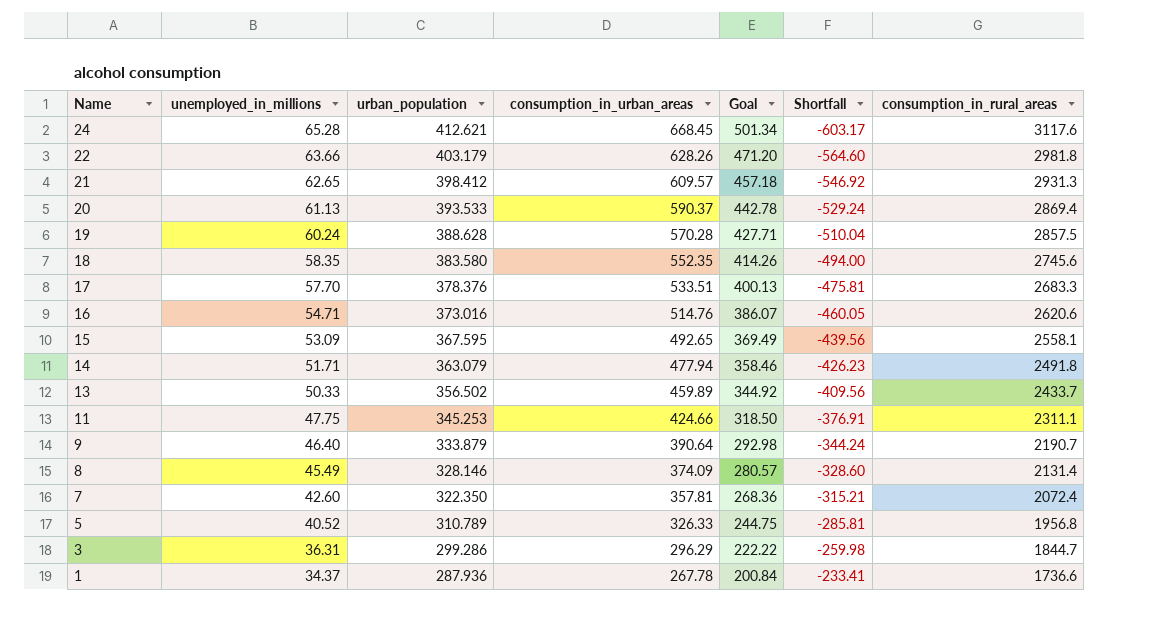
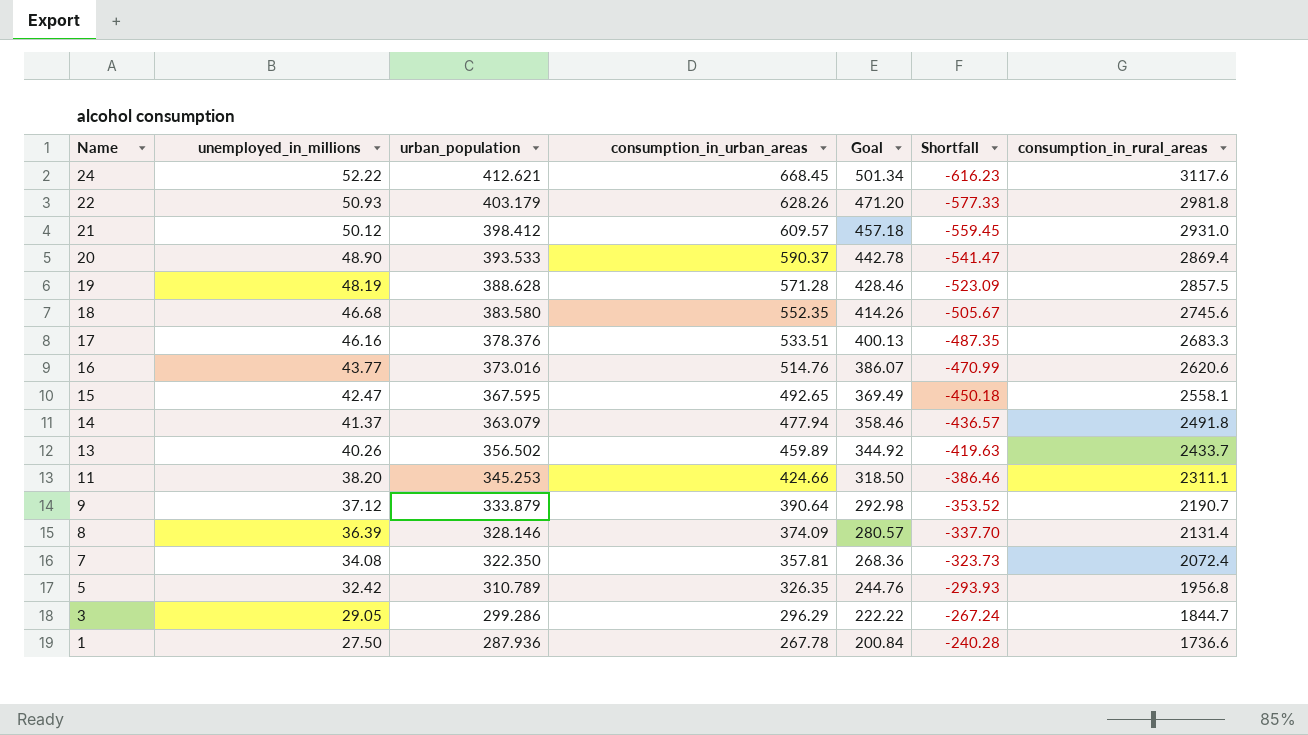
24 | unemployed_in_millions: 65.28 -> 52.22
24 | Shortfall: -603.17 -> -616.23
22 | unemployed_in_millions: 63.66 -> 50.93
22 | Shortfall: -564.60 -> -577.33
21 | unemployed_in_millions: 62.65 -> 50.12
21 | Shortfall: -546.92 -> -559.45
21 | consumption_in_rural_areas: 2931.3 -> 2931.0
20 | unemployed_in_millions: 61.13 -> 48.90
20 | Shortfall: -529.24 -> -541.47
19 | unemployed_in_millions: 60.24 -> 48.19
19 | consumption_in_urban_areas: 570.28 -> 571.28
19 | Goal: 427.71 -> 428.46
19 | Shortfall: -510.04 -> -523.09
18 | unemployed_in_millions: 58.35 -> 46.68
18 | Shortfall: -494.00 -> -505.67
17 | unemployed_in_millions: 57.70 -> 46.16
17 | Shortfall: -475.81 -> -487.35
16 | unemployed_in_millions: 54.71 -> 43.77
16 | Shortfall: -460.05 -> -470.99
15 | unemployed_in_millions: 53.09 -> 42.47
15 | Shortfall: -439.56 -> -450.18
14 | unemployed_in_millions: 51.71 -> 41.37
14 | Shortfall: -426.23 -> -436.57
13 | unemployed_in_millions: 50.33 -> 40.26
13 | Shortfall: -409.56 -> -419.63
11 | unemployed_in_millions: 47.75 -> 38.20
11 | Shortfall: -376.91 -> -386.46
9 | unemployed_in_millions: 46.40 -> 37.12
9 | Shortfall: -344.24 -> -353.52
8 | unemployed_in_millions: 45.49 -> 36.39
8 | Shortfall: -328.60 -> -337.70
7 | unemployed_in_millions: 42.60 -> 34.08
7 | Shortfall: -315.21 -> -323.73
5 | unemployed_in_millions: 40.52 -> 32.42
5 | consumption_in_urban_areas: 326.33 -> 326.35
5 | Goal: 244.75 -> 244.76
5 | Shortfall: -285.81 -> -293.93
3 | unemployed_in_millions: 36.31 -> 29.05
3 | Shortfall: -259.98 -> -267.24
1 | unemployed_in_millions: 34.37 -> 27.50
1 | Shortfall: -233.41 -> -240.28

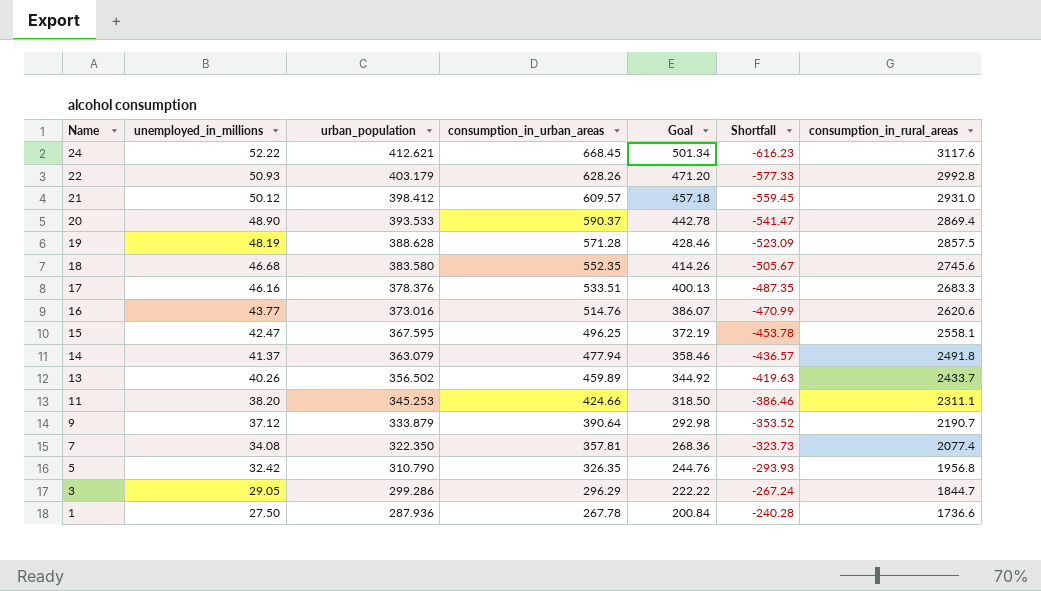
row 8: 36.39 | 328.146 | 374.09 | 280.57 | -337.70 | 2131.4 -> none
22 | consumption_in_rural_areas: 2981.8 -> 2992.8
15 | consumption_in_urban_areas: 492.65 -> 496.25
15 | Goal: 369.49 -> 372.19
15 | Shortfall: -450.18 -> -453.78
7 | consumption_in_rural_areas: 2072.4 -> 2077.4
5 | urban_population: 310.789 -> 310.790

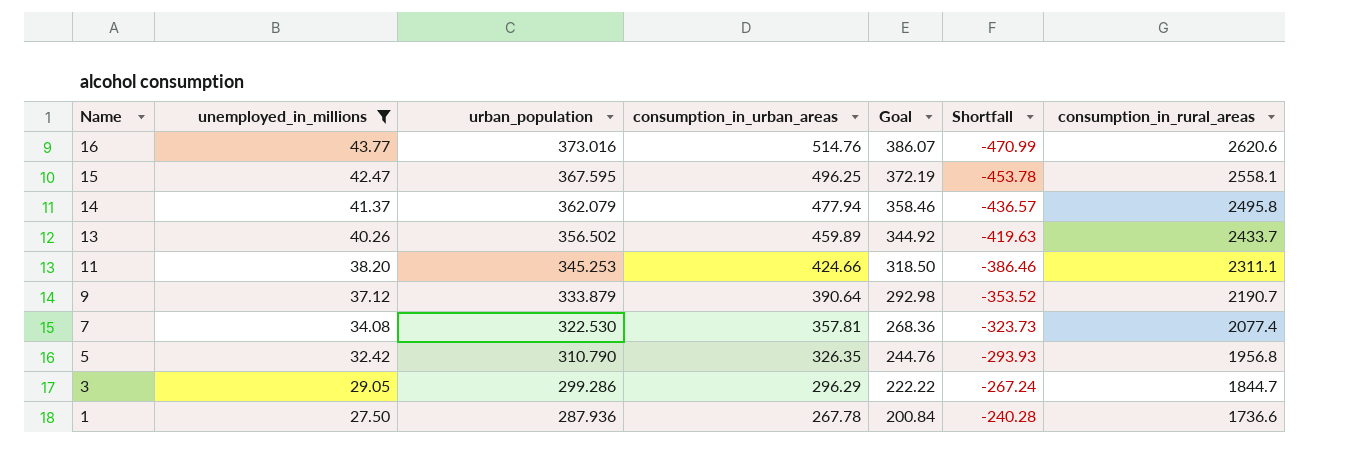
filter: none -> unemployed_in_millions <= 43.77
14 | urban_population: 363.079 -> 362.079
14 | consumption_in_rural_areas: 2491.8 -> 2495.8
7 | urban_population: 322.350 -> 322.530

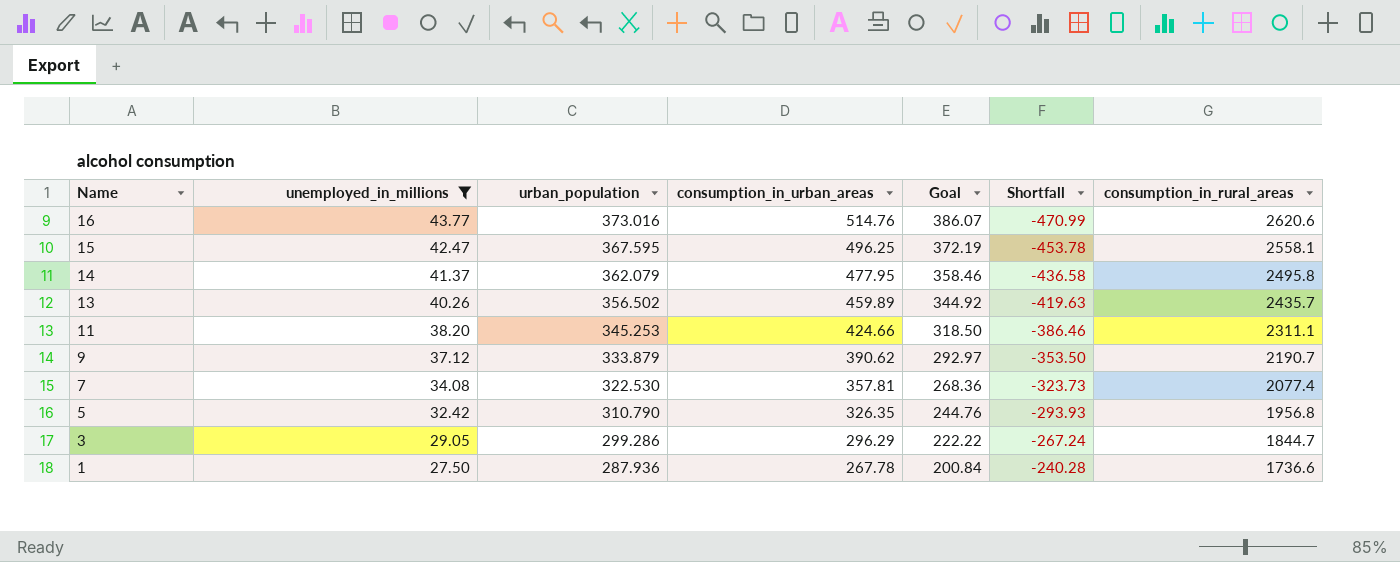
14 | consumption_in_urban_areas: 477.94 -> 477.95
14 | Shortfall: -436.57 -> -436.58
13 | consumption_in_rural_areas: 2433.7 -> 2435.7
9 | consumption_in_urban_areas: 390.64 -> 390.62
9 | Goal: 292.98 -> 292.97
9 | Shortfall: -353.52 -> -353.50

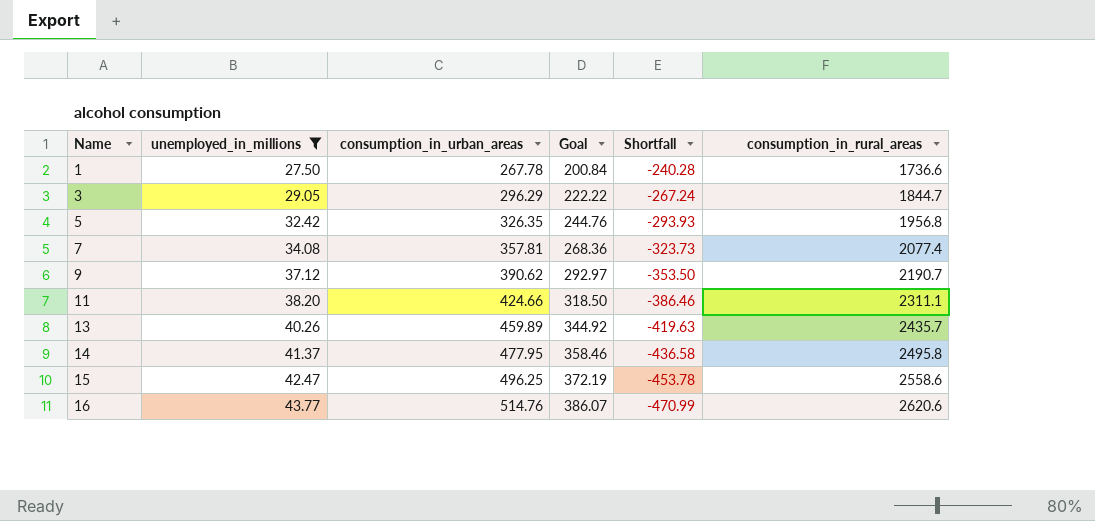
row order: Name descending -> Name ascending
column urban_population | position: 3 -> none
15 | consumption_in_rural_areas: 2558.1 -> 2558.6

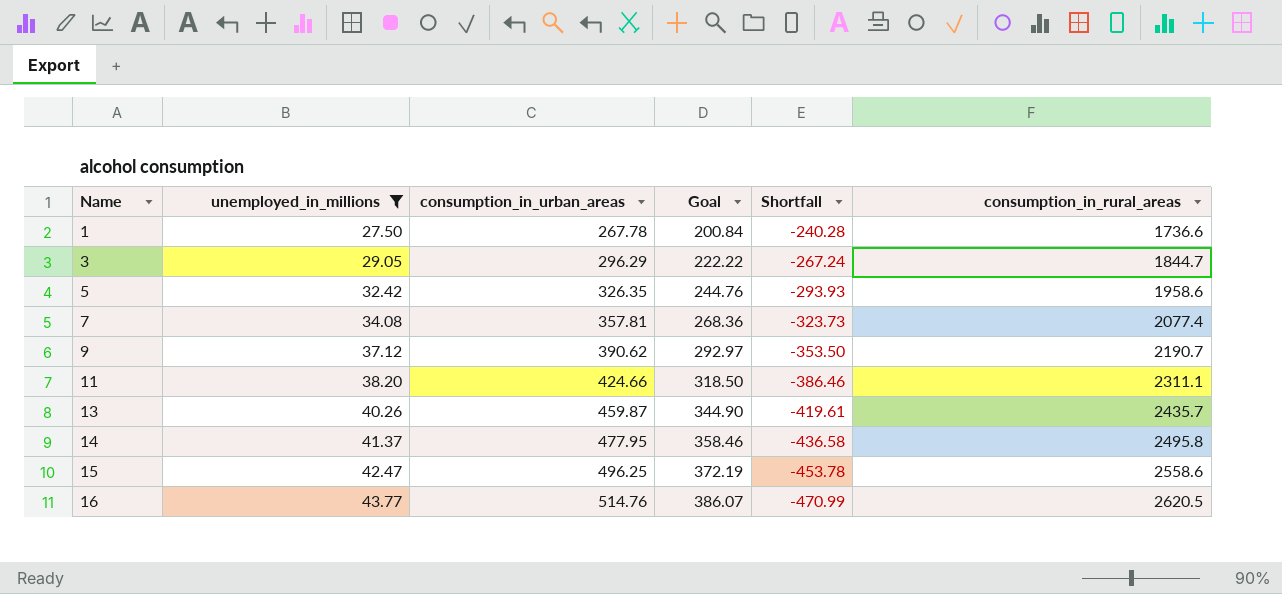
5 | consumption_in_rural_areas: 1956.8 -> 1958.6
13 | consumption_in_urban_areas: 459.89 -> 459.87
13 | Goal: 344.92 -> 344.90
13 | Shortfall: -419.63 -> -419.61
16 | consumption_in_rural_areas: 2620.6 -> 2620.5

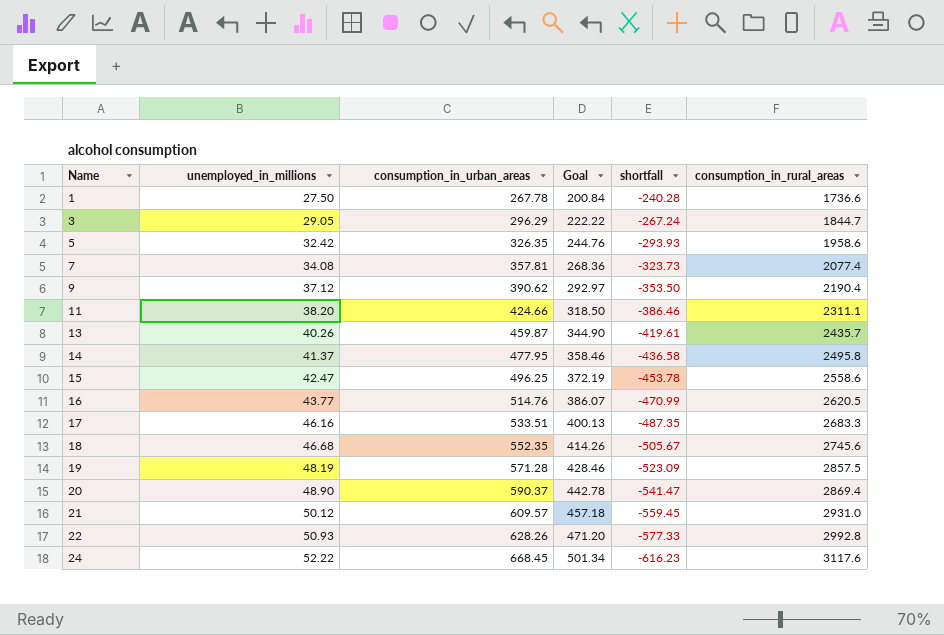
filter: unemployed_in_millions <= 43.77 -> none
column name: Shortfall -> shortfall
9 | consumption_in_rural_areas: 2190.7 -> 2190.4

